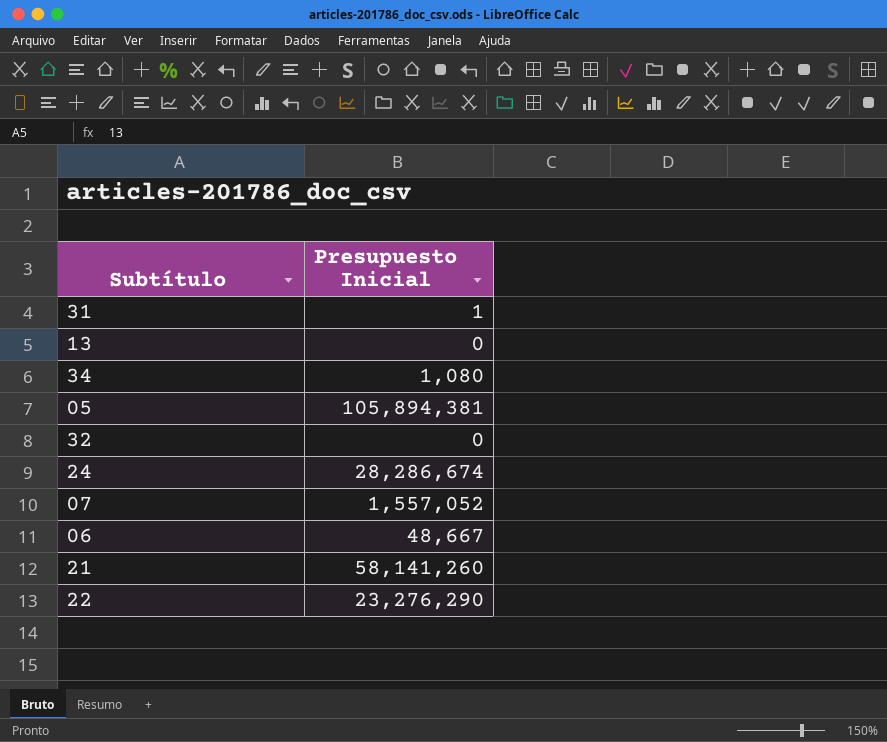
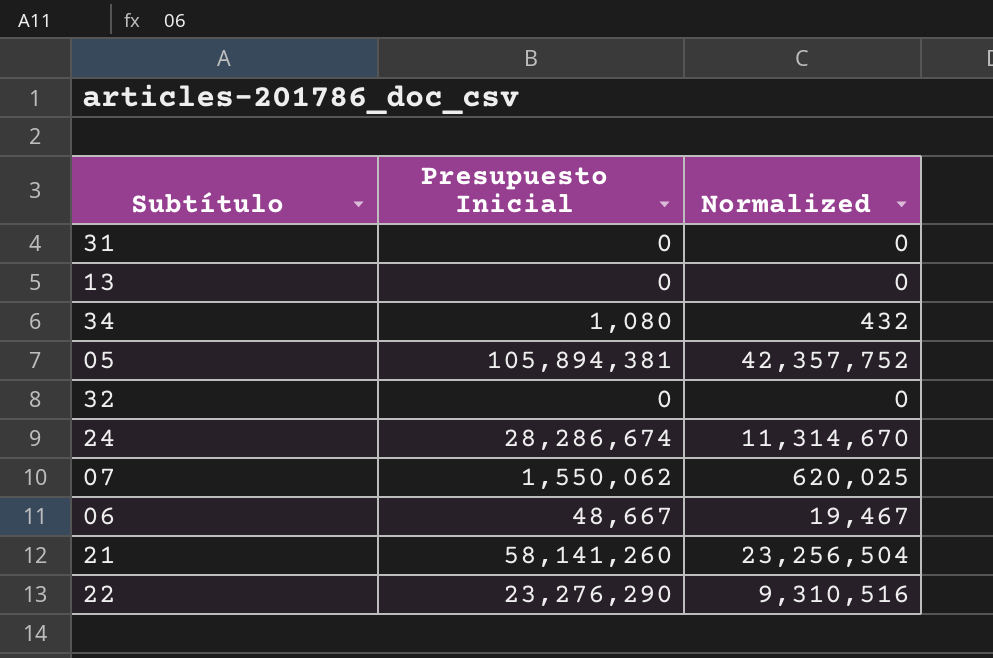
column Normalized | formula: none -> [Presupuesto Inicial] * 0.4
31 | Presupuesto Inicial: 1 -> 0
07 | Presupuesto Inicial: 1,557,052 -> 1,550,062

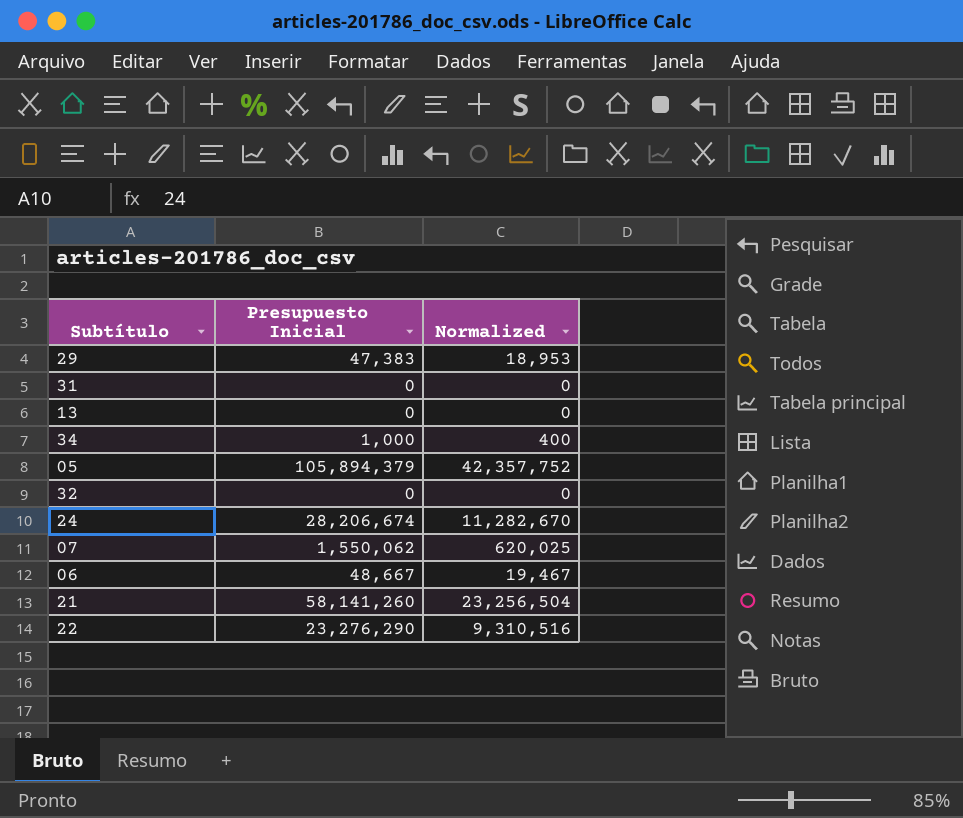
row 29: none -> 47,383 | 18,953
34 | Presupuesto Inicial: 1,080 -> 1,000
34 | Normalized: 432 -> 400
05 | Presupuesto Inicial: 105,894,381 -> 105,894,379
24 | Presupuesto Inicial: 28,286,674 -> 28,206,674
24 | Normalized: 11,314,670 -> 11,282,670

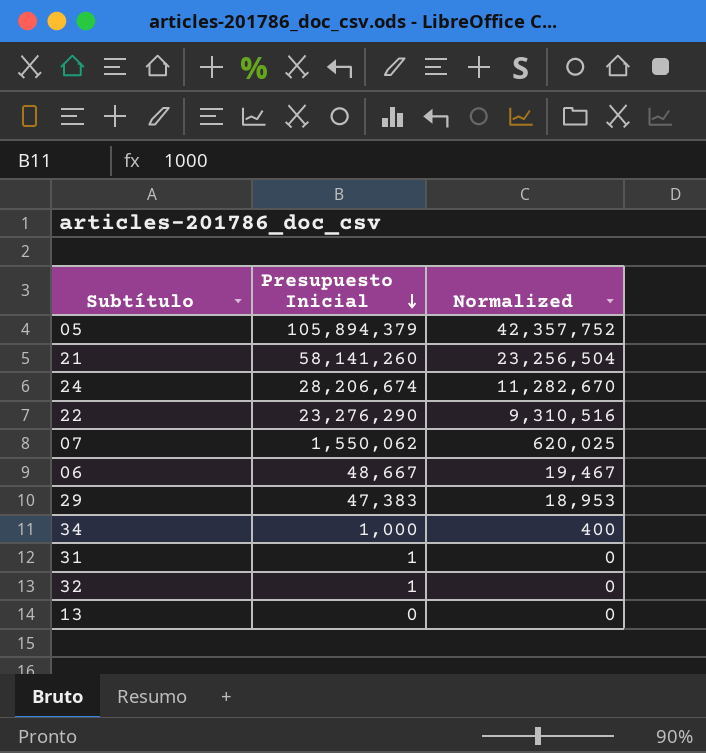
row order: none -> Presupuesto Inicial descending
31 | Presupuesto Inicial: 0 -> 1
32 | Presupuesto Inicial: 0 -> 1

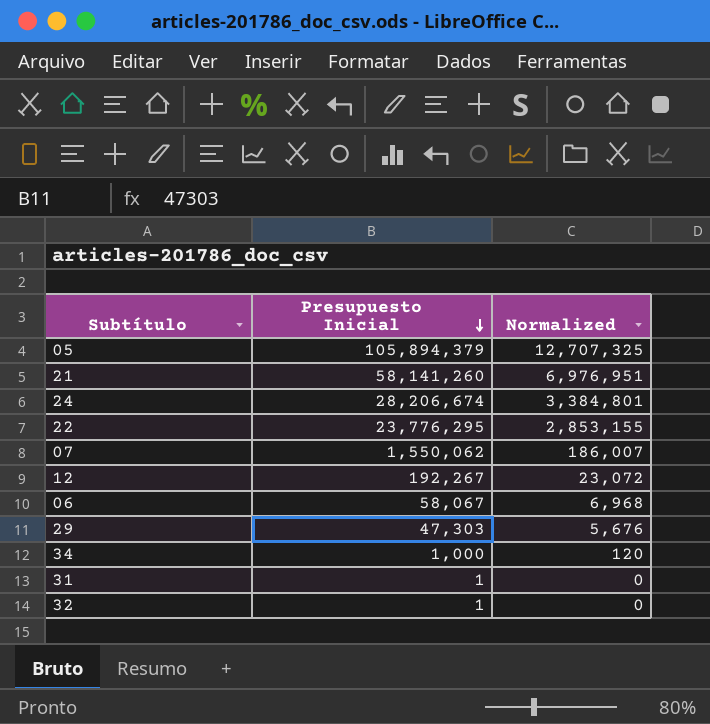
column Normalized | formula: [Presupuesto Inicial] * 0.4 -> [Presupuesto Inicial] * 0.12
row 13: 0 | 0 -> none
22 | Presupuesto Inicial: 23,276,290 -> 23,776,295
row 12: none -> 192,267 | 23,072
06 | Presupuesto Inicial: 48,667 -> 58,067
29 | Presupuesto Inicial: 47,383 -> 47,303

